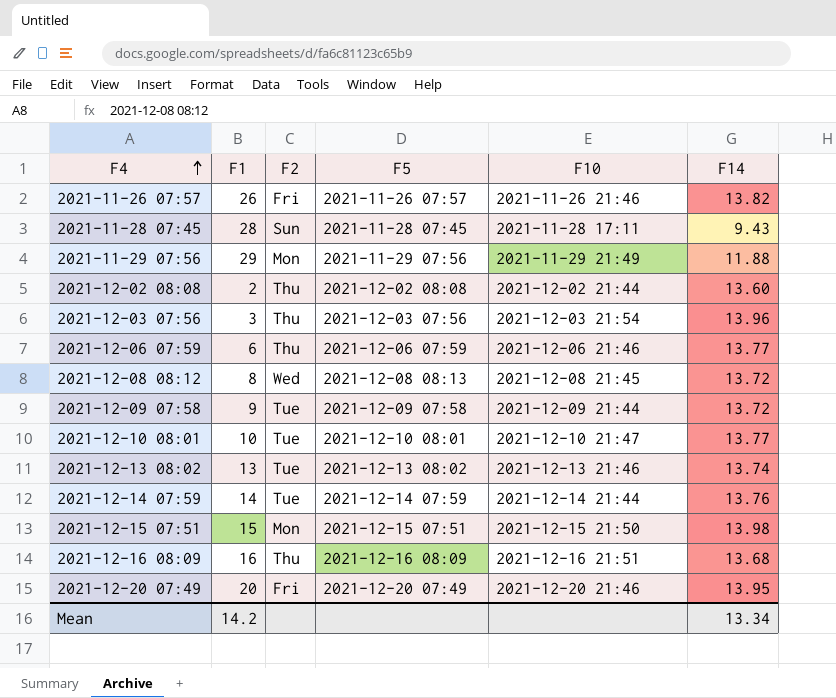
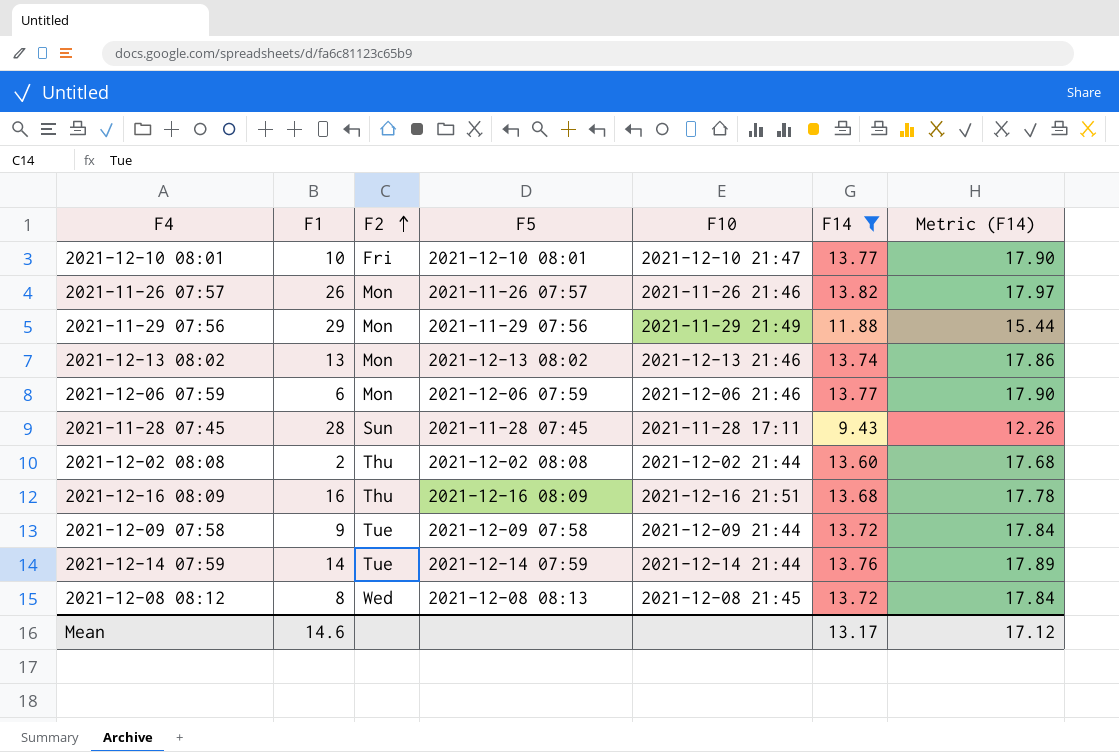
filter: none -> F14 <= 13.82
row order: F4 ascending -> F2 ascending
column Metric (F14) | formula: none -> [F14] * 1.3
2021-12-10 08:01 | F2: Tue -> Fri
2021-11-26 07:57 | F2: Fri -> Mon
2021-12-13 08:02 | F2: Tue -> Mon
2021-12-06 07:59 | F2: Thu -> Mon
Mean | F1: 14.2 -> 14.6
Mean | F14: 13.34 -> 13.17

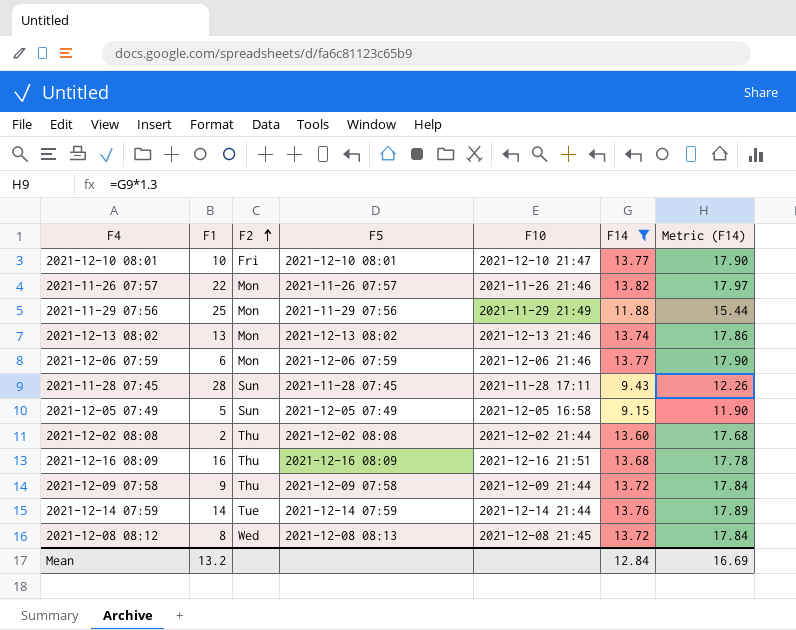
2021-11-26 07:57 | F1: 26 -> 22
2021-11-29 07:56 | F1: 29 -> 25
row 2021-12-05 07:49: none -> 5 | Sun | 2021-12-05 07:49 | 2021-12-05 16:58 | 9.15 | 11.90
2021-12-09 07:58 | F2: Tue -> Thu
Mean | F1: 14.6 -> 13.2
Mean | F14: 13.17 -> 12.84
Mean | Metric (F14): 17.12 -> 16.69

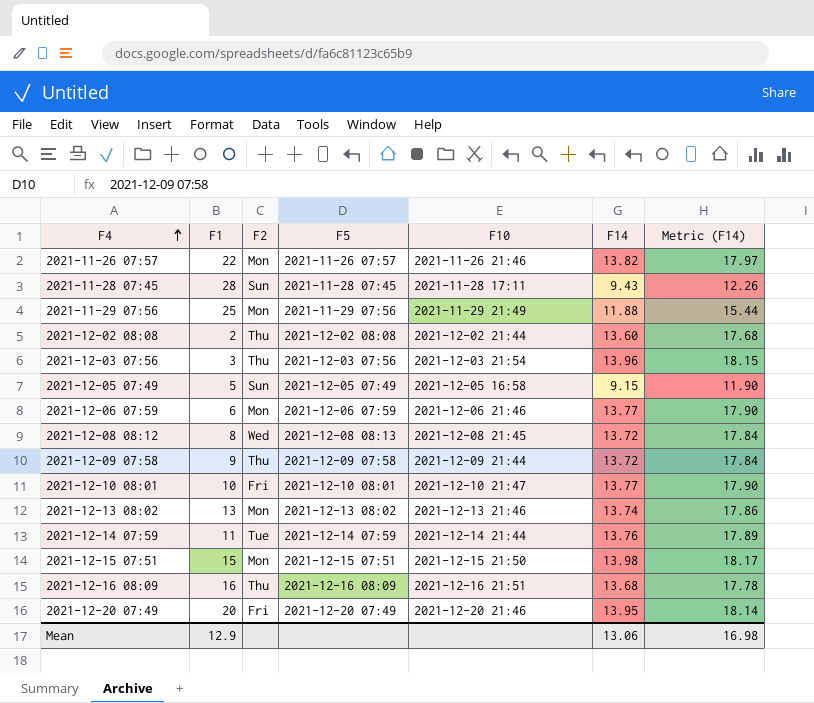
filter: F14 <= 13.82 -> none
row order: F2 ascending -> F4 ascending
2021-12-14 07:59 | F1: 14 -> 11
Mean | F1: 13.2 -> 12.9
Mean | F14: 12.84 -> 13.06
Mean | Metric (F14): 16.69 -> 16.98

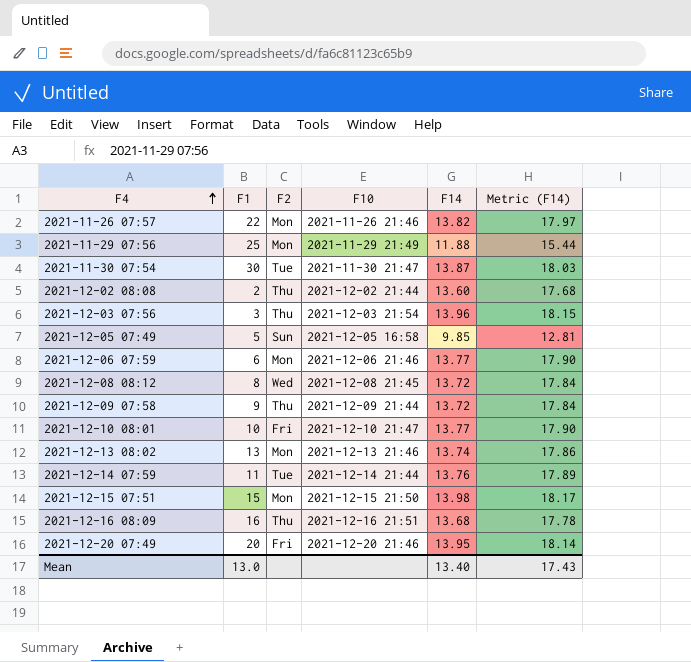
column F5 | position: 4 -> none
row 2021-11-28 07:45: 28 | Sun | 2021-11-28 07:45 | 2021-11-28 17:11 | 9.43 | 12.26 -> none
row 2021-11-30 07:54: none -> 30 | Tue | 2021-11-30 21:47 | 13.87 | 18.03
2021-12-05 07:49 | F14: 9.15 -> 9.85
2021-12-05 07:49 | Metric (F14): 11.90 -> 12.81
Mean | F1: 12.9 -> 13.0
Mean | F14: 13.06 -> 13.40
Mean | Metric (F14): 16.98 -> 17.43

